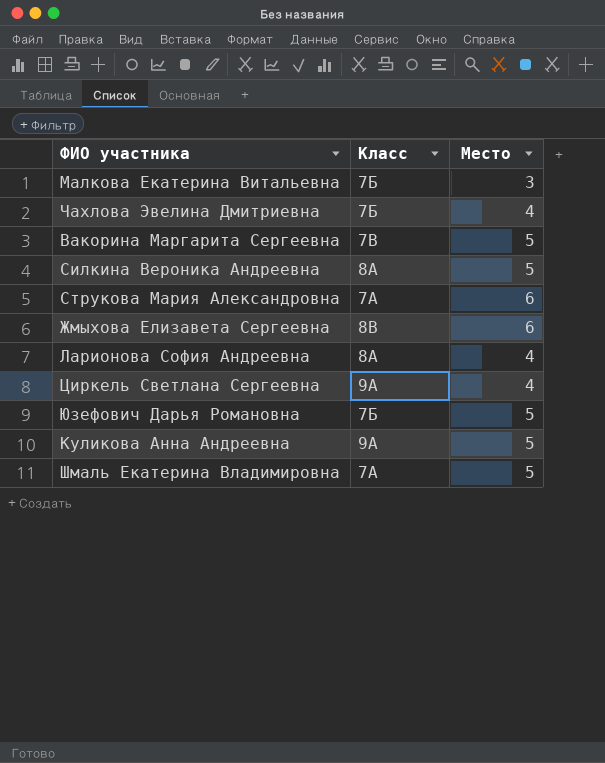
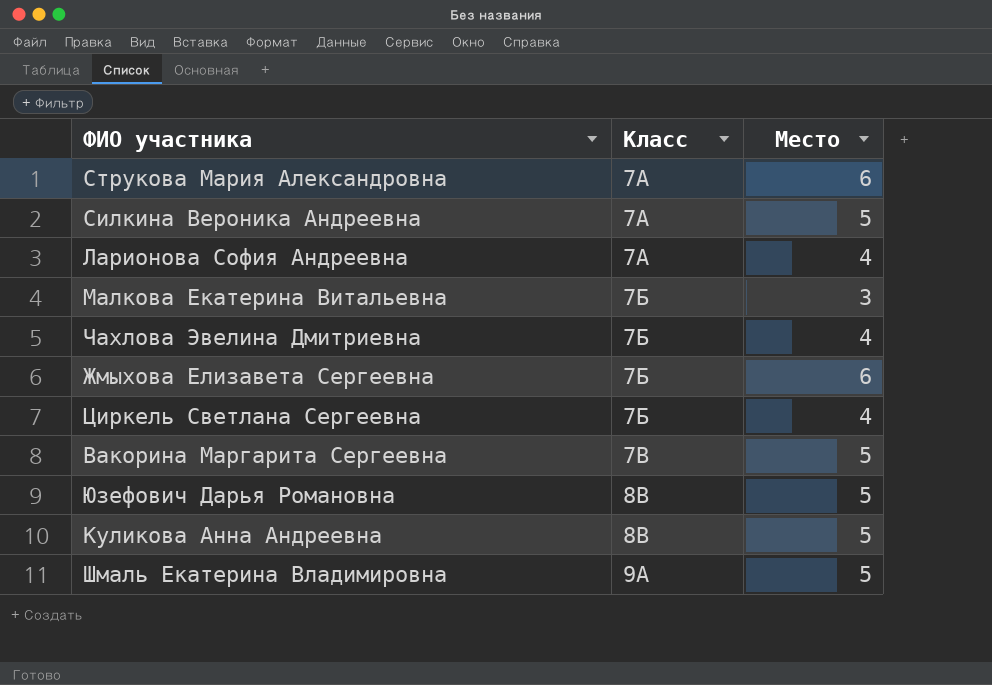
row order: none -> Класс ascending
Силкина Вероника Андреевна | Класс: 8А -> 7А
Ларионова София Андреевна | Класс: 8А -> 7А
Жмыхова Елизавета Сергеевна | Класс: 8В -> 7Б
Циркель Светлана Сергеевна | Класс: 9А -> 7Б
Юзефович Дарья Романовна | Класс: 7Б -> 8В
Куликова Анна Андреевна | Класс: 9А -> 8В
Шмаль Екатерина Владимировна | Класс: 7А -> 9А

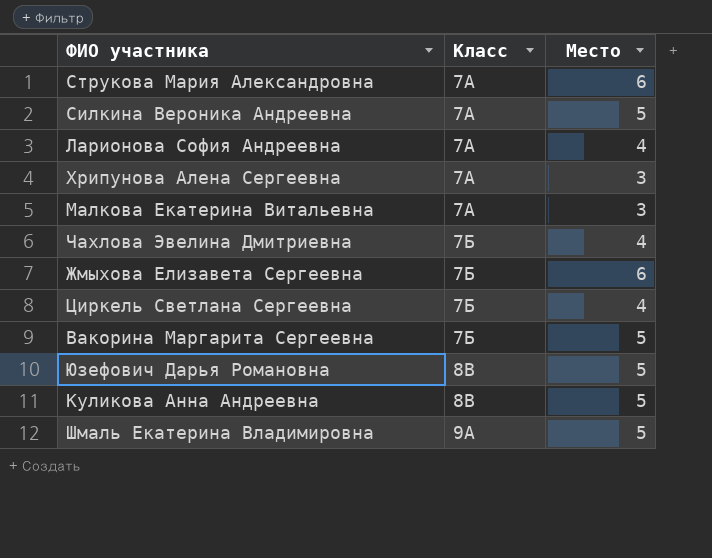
row Хрипунова Алена Сергеевна: none -> 7А | 3
Малкова Екатерина Витальевна | Класс: 7Б -> 7А
Вакорина Маргарита Сергеевна | Класс: 7В -> 7Б

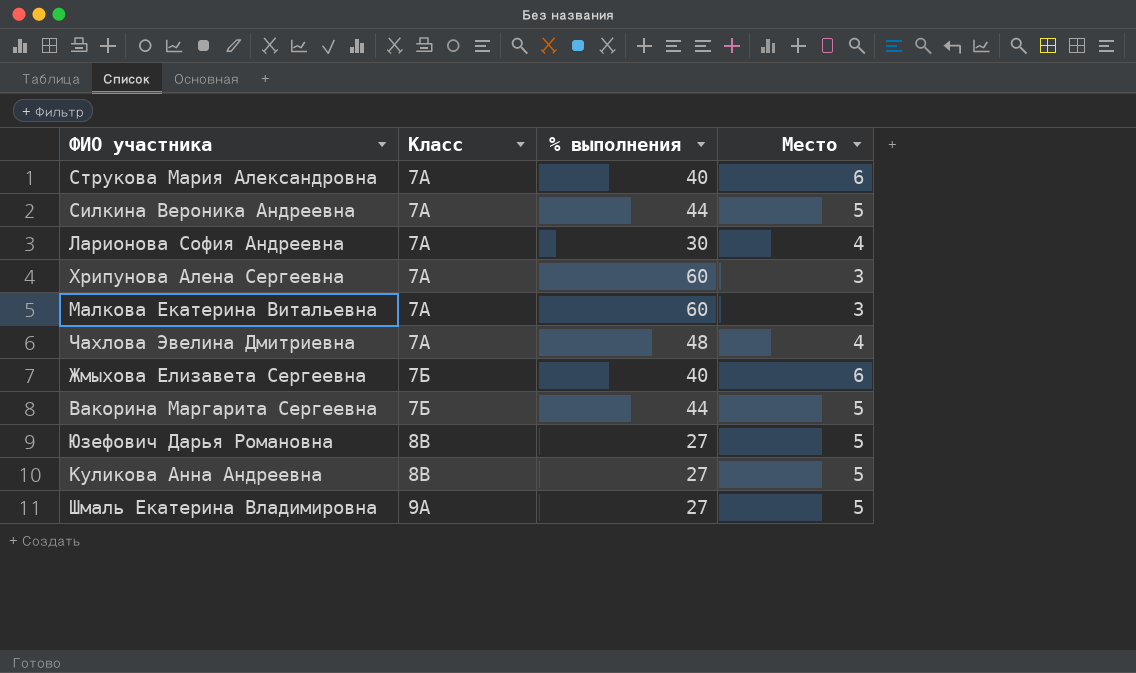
column % выполнения | position: none -> 3
row Циркель Светлана Сергеевна: 7Б | 4 -> none
Чахлова Эвелина Дмитриевна | Класс: 7Б -> 7А

